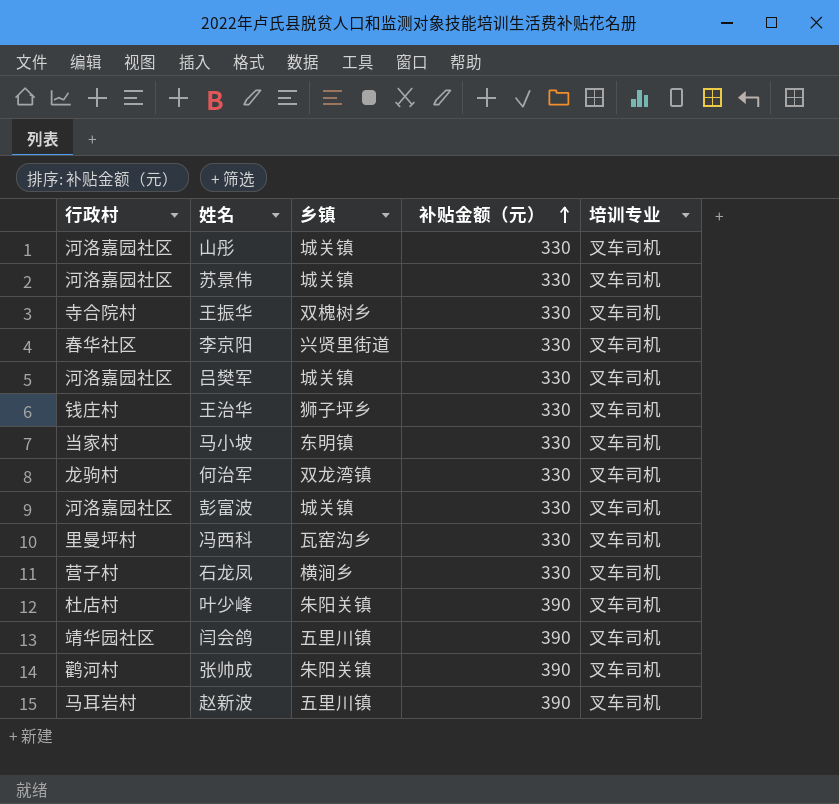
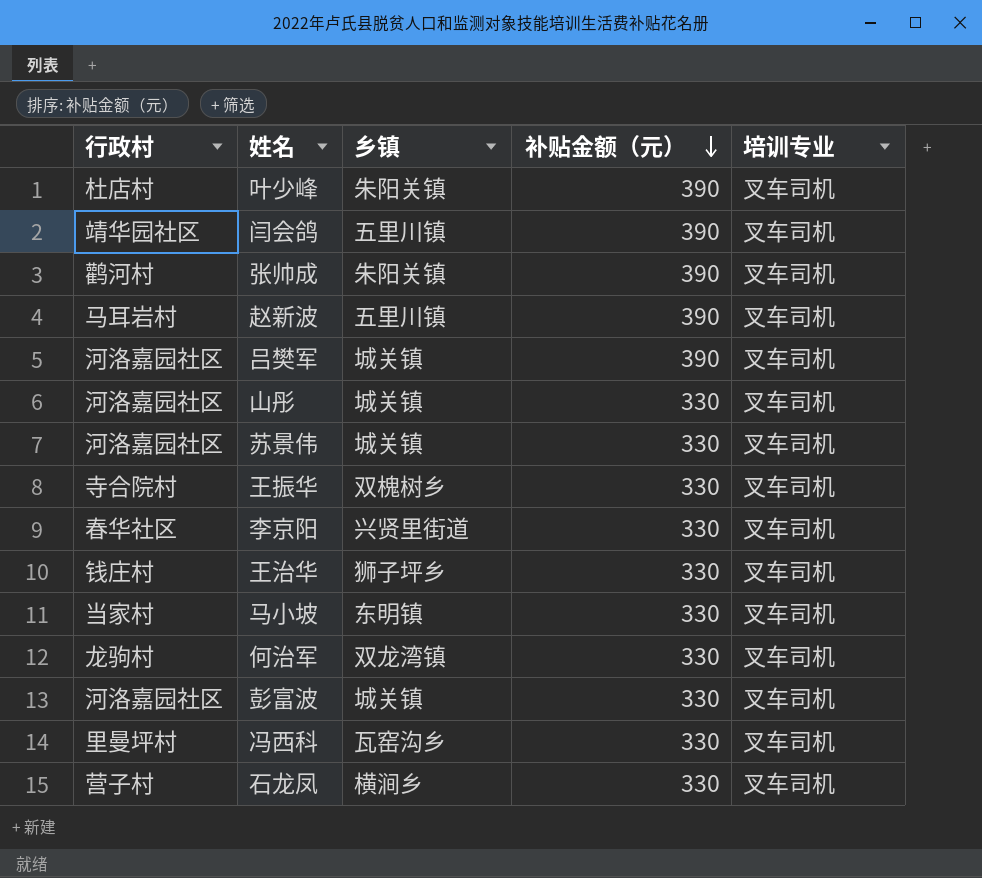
row order: 补贴金额（元） ascending -> 补贴金额（元） descending
吕樊军 | 补贴金额（元）: 330 -> 390

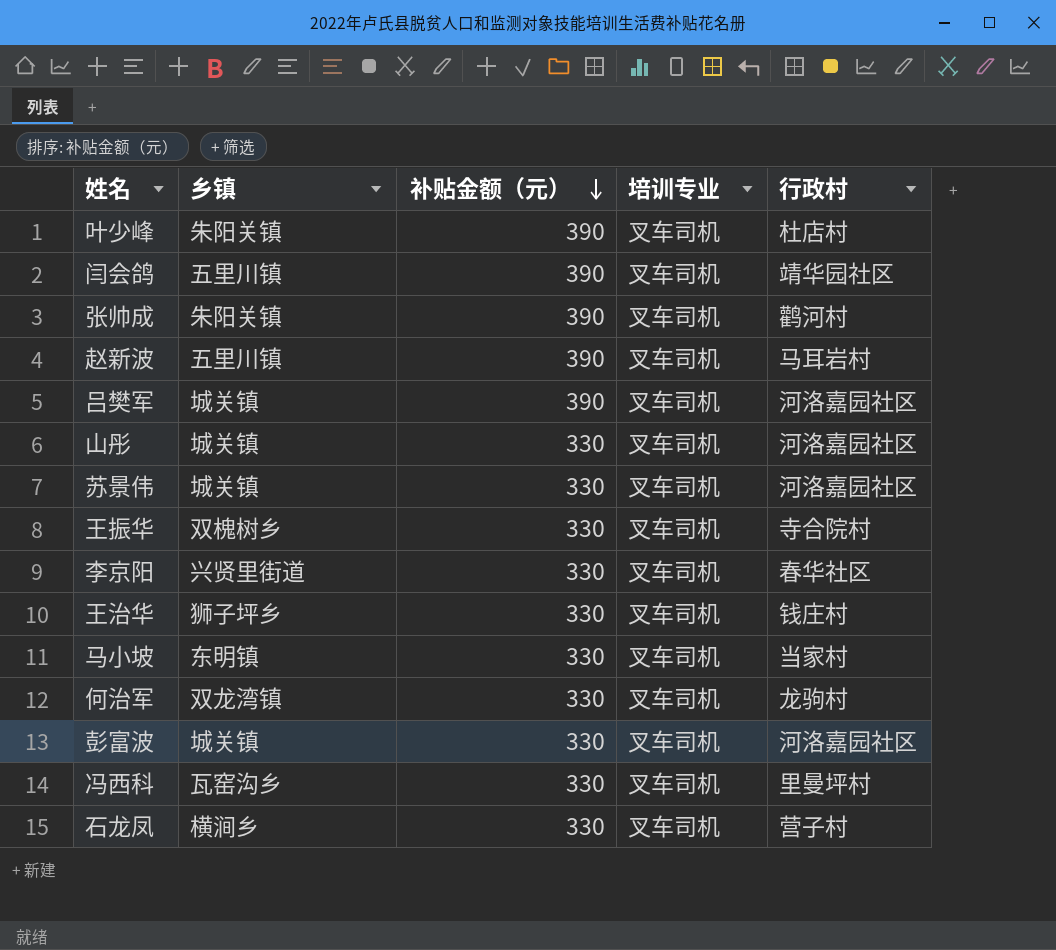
column 行政村 | position: 1 -> 5

